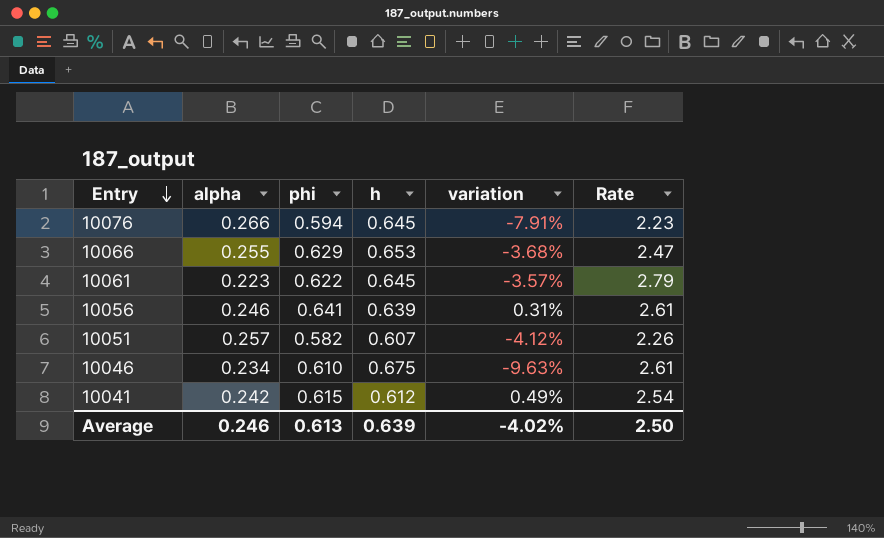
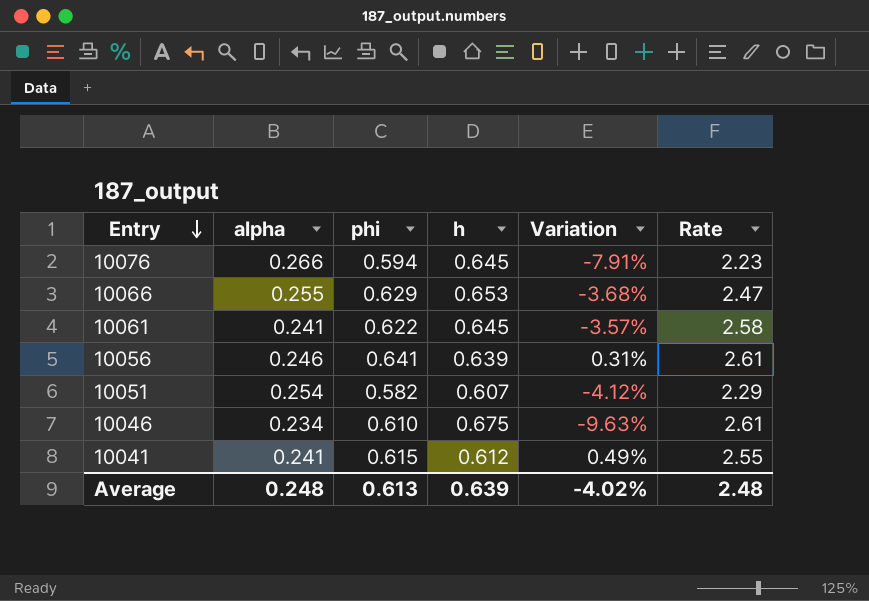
column name: variation -> Variation
10061 | alpha: 0.223 -> 0.241
10061 | Rate: 2.79 -> 2.58
10051 | alpha: 0.257 -> 0.254
10051 | Rate: 2.26 -> 2.29
10041 | alpha: 0.242 -> 0.241
10041 | Rate: 2.54 -> 2.55
Average | alpha: 0.246 -> 0.248
Average | Rate: 2.50 -> 2.48

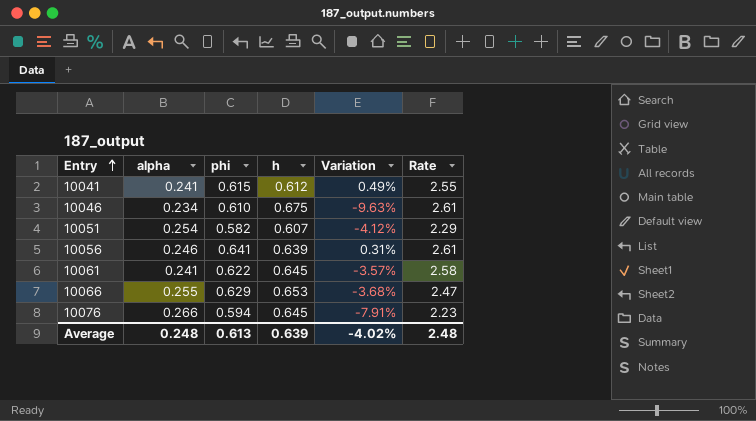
row order: Entry descending -> Entry ascending

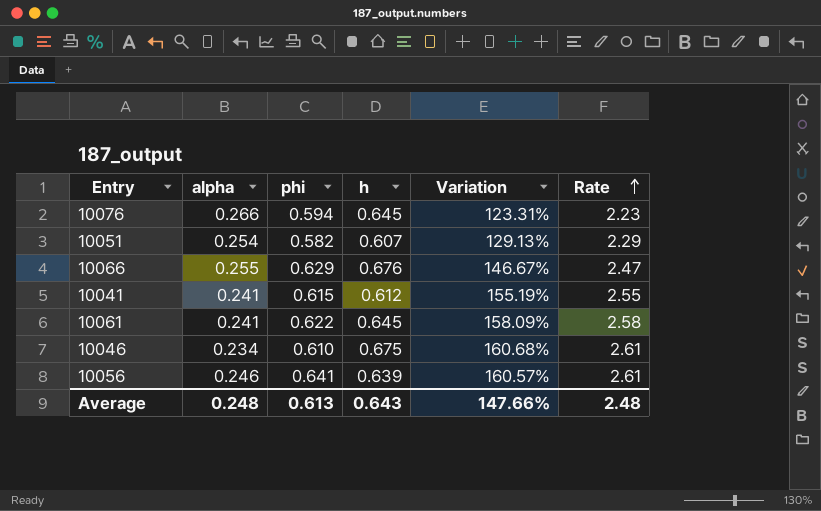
row order: Entry ascending -> Rate ascending
column Variation | formula: ([phi] - [h]) / [h] -> ([phi] - [alpha]) / [alpha]
10066 | h: 0.653 -> 0.676
Average | h: 0.639 -> 0.643
Average | Variation: -4.02% -> 147.66%

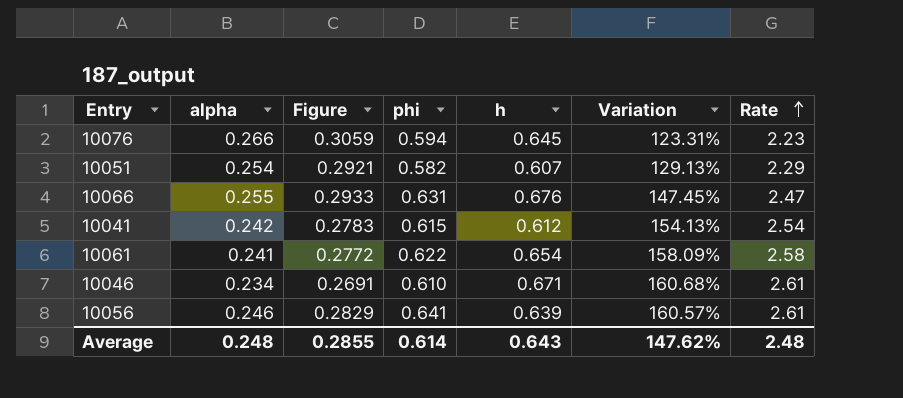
column Figure | formula: none -> [alpha] * 1.15
10066 | phi: 0.629 -> 0.631
10066 | Variation: 146.67% -> 147.45%
10041 | alpha: 0.241 -> 0.242
10041 | Variation: 155.19% -> 154.13%
10041 | Rate: 2.55 -> 2.54
10061 | h: 0.645 -> 0.654
10046 | h: 0.675 -> 0.671
Average | phi: 0.613 -> 0.614
Average | Variation: 147.66% -> 147.62%

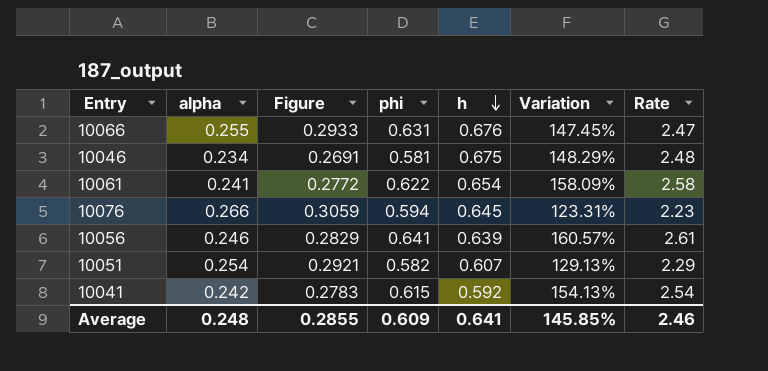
row order: Rate ascending -> h descending
10046 | phi: 0.610 -> 0.581
10046 | h: 0.671 -> 0.675
10046 | Variation: 160.68% -> 148.29%
10046 | Rate: 2.61 -> 2.48
10041 | h: 0.612 -> 0.592
Average | phi: 0.614 -> 0.609
Average | h: 0.643 -> 0.641
Average | Variation: 147.62% -> 145.85%
Average | Rate: 2.48 -> 2.46

